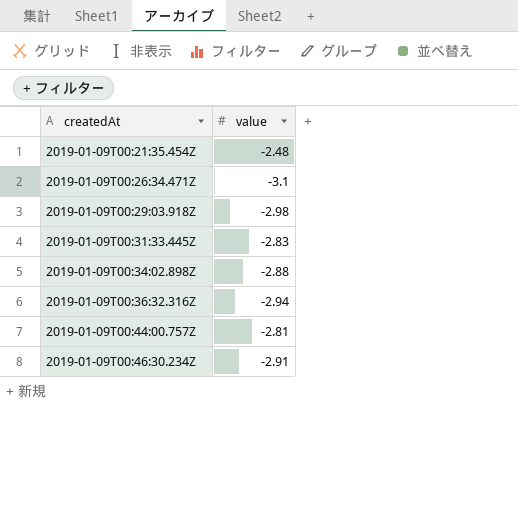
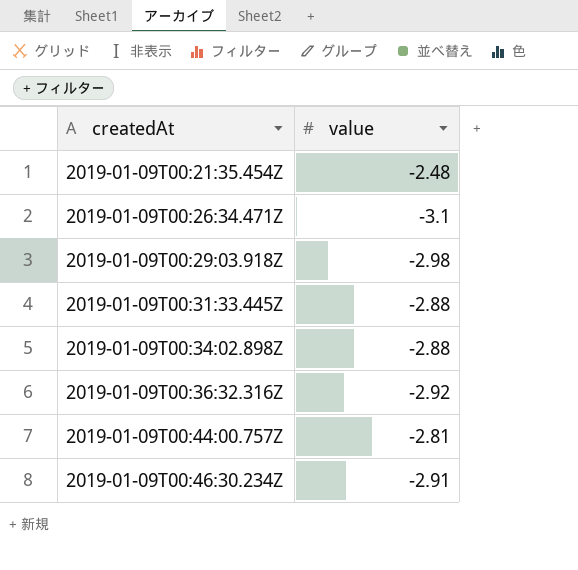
2019-01-09T00:31:33.445Z | value: -2.83 -> -2.88
2019-01-09T00:36:32.316Z | value: -2.94 -> -2.92

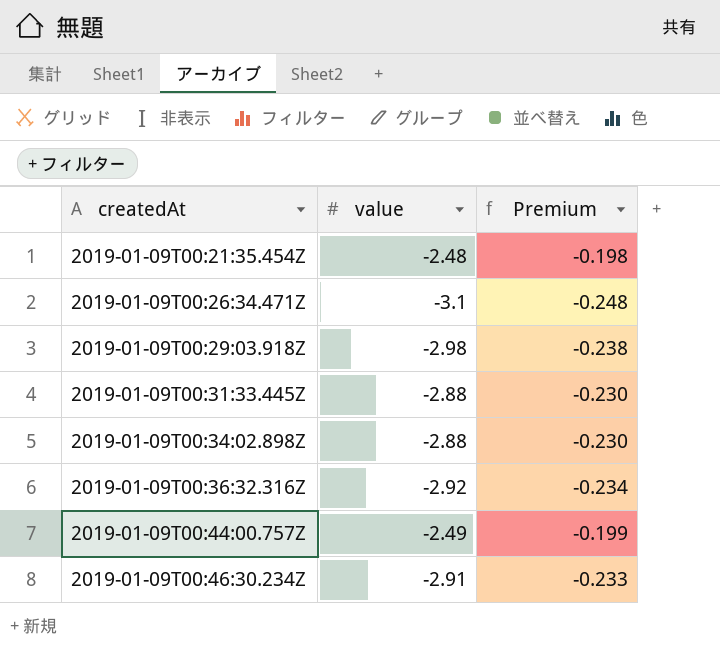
column Premium | formula: none -> [value] * 0.08
2019-01-09T00:44:00.757Z | value: -2.81 -> -2.49

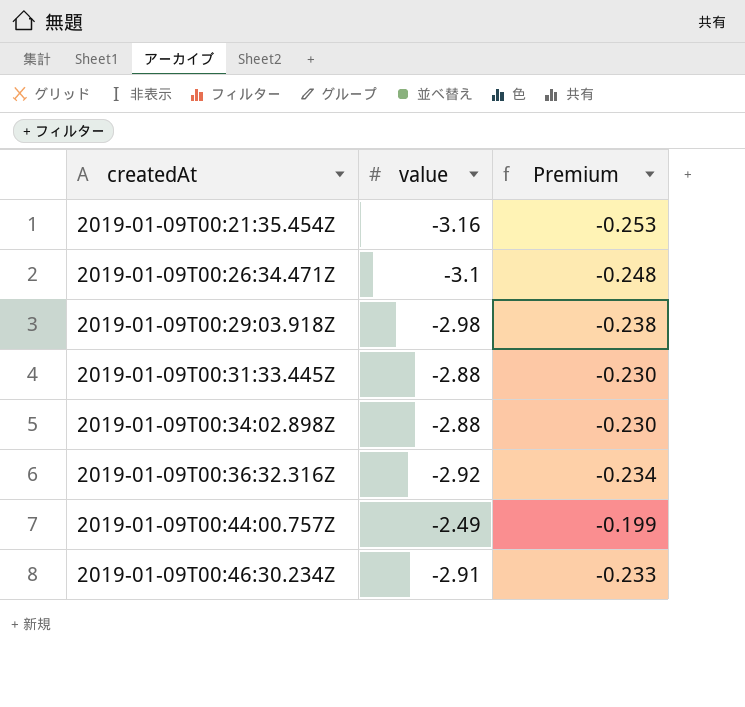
2019-01-09T00:21:35.454Z | value: -2.48 -> -3.16
2019-01-09T00:21:35.454Z | Premium: -0.198 -> -0.253

